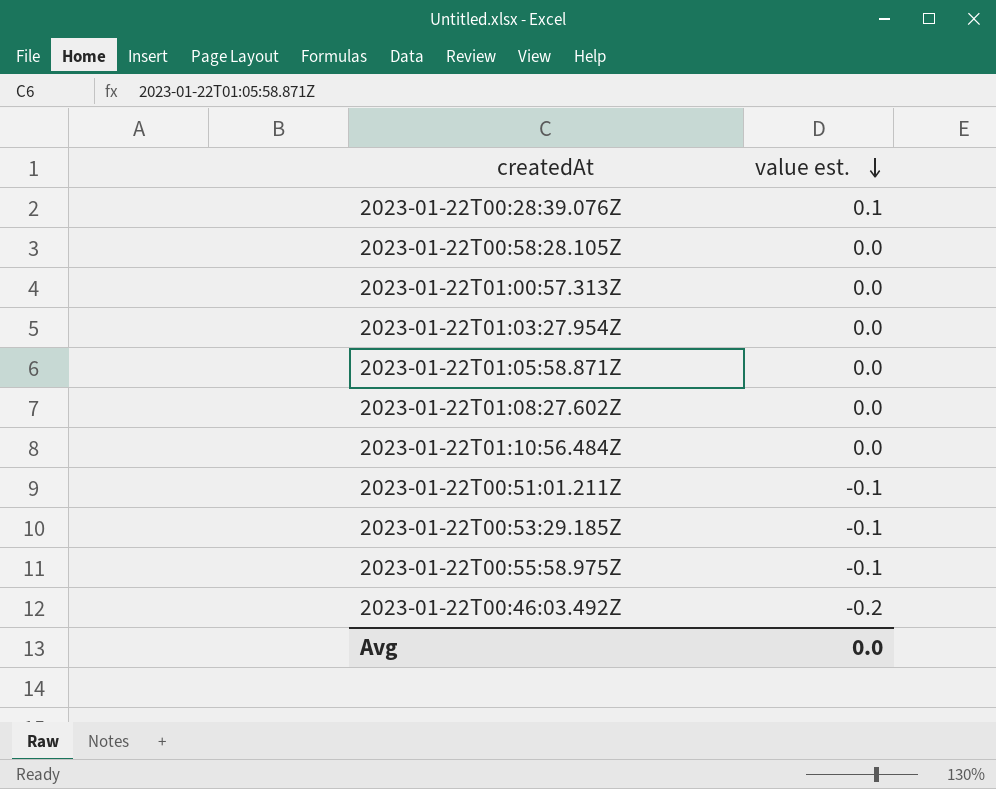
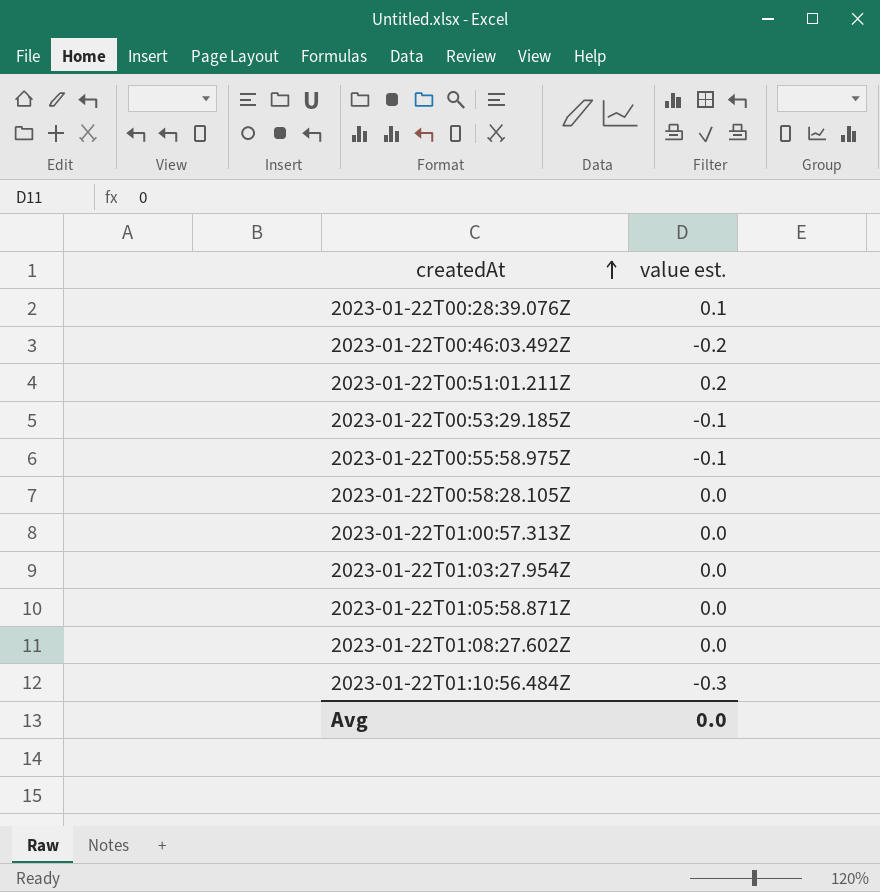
row order: value est. descending -> createdAt ascending
2023-01-22T00:51:01.211Z | value est.: -0.1 -> 0.2
2023-01-22T01:10:56.484Z | value est.: 0.0 -> -0.3

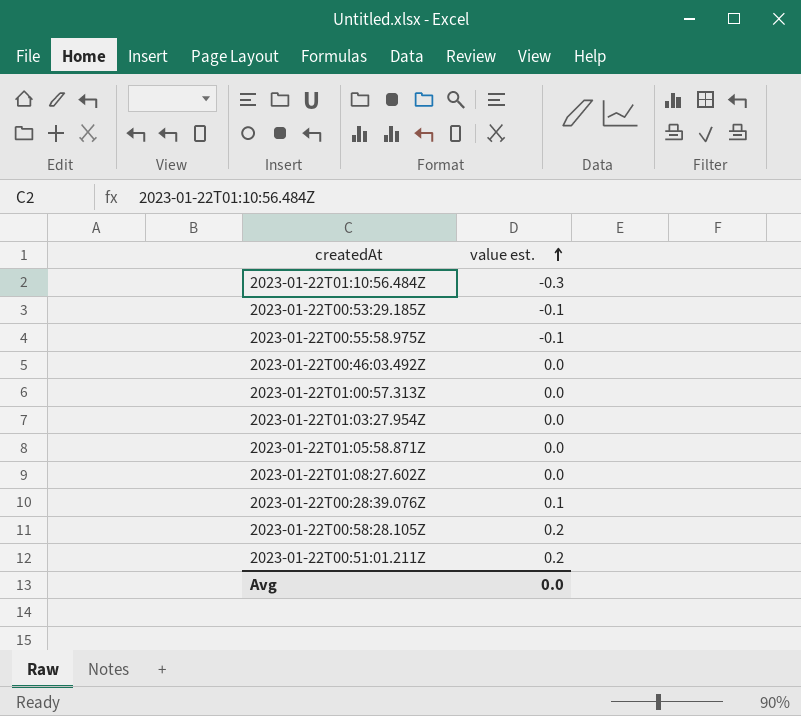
row order: createdAt ascending -> value est. ascending
2023-01-22T00:46:03.492Z | value est.: -0.2 -> 0.0
2023-01-22T00:58:28.105Z | value est.: 0.0 -> 0.2

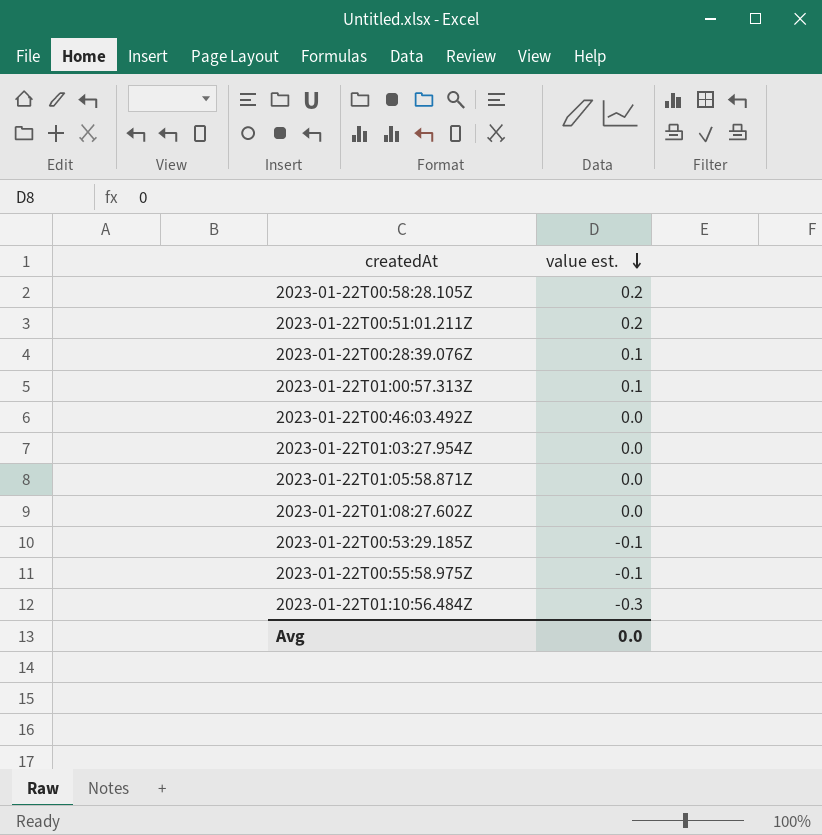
row order: value est. ascending -> value est. descending
2023-01-22T01:00:57.313Z | value est.: 0.0 -> 0.1

